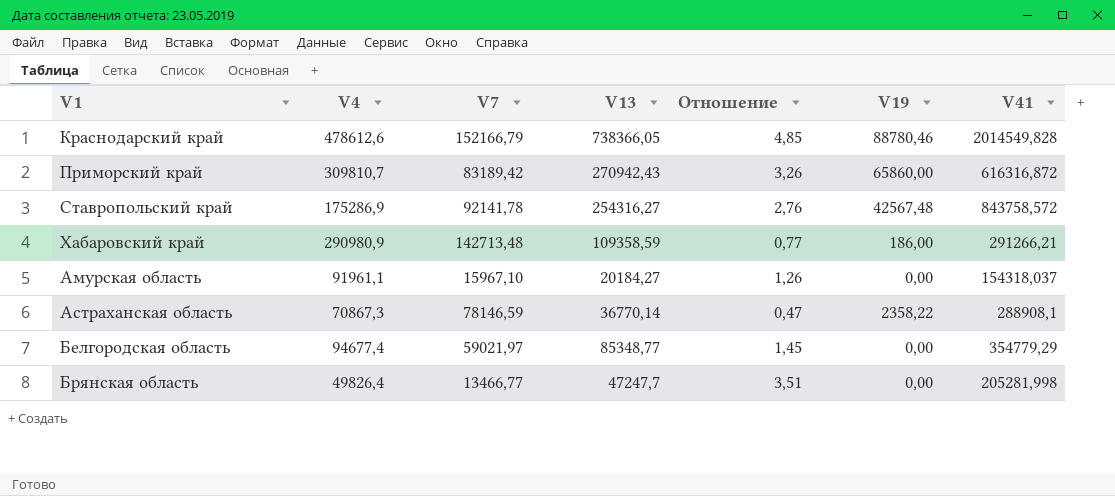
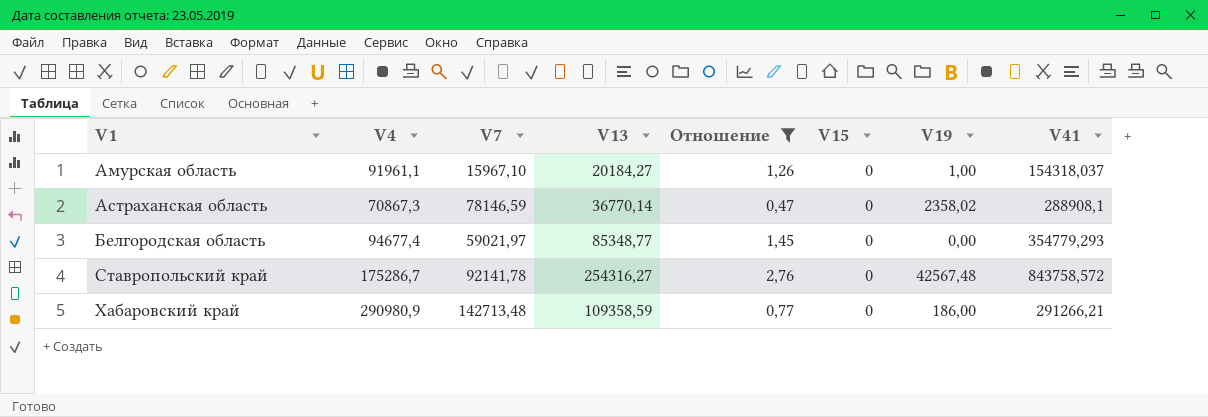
filter: none -> Отношение <= 2,76
row order: none -> V1 ascending
column V15 | position: none -> 6
Амурская область | V19: 0,00 -> 1,00
Астраханская область | V19: 2358,22 -> 2358,02
Белгородская область | V41: 354779,29 -> 354779,293
Ставропольский край | V4: 175286,9 -> 175286,7

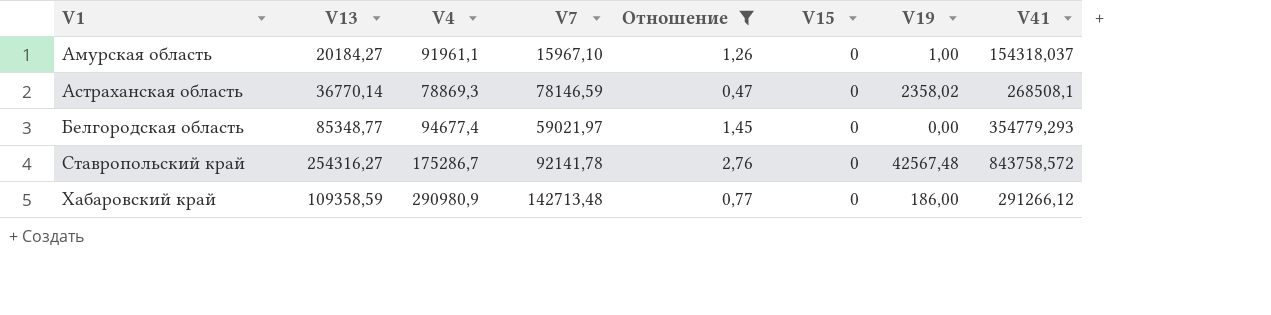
column V13 | position: 4 -> 2
Астраханская область | V4: 70867,3 -> 78869,3
Астраханская область | V41: 288908,1 -> 268508,1
Хабаровский край | V41: 291266,21 -> 291266,12

